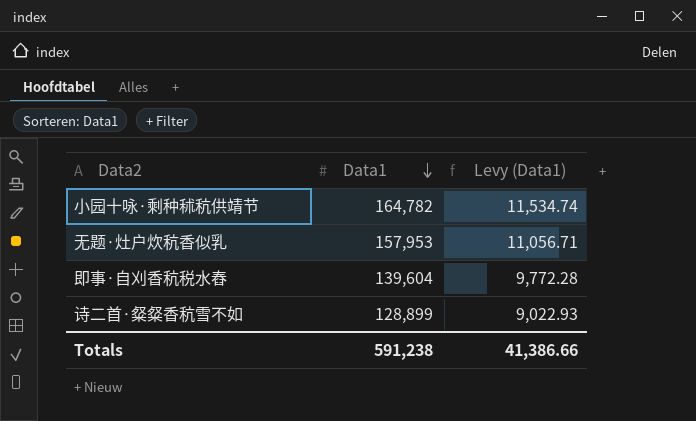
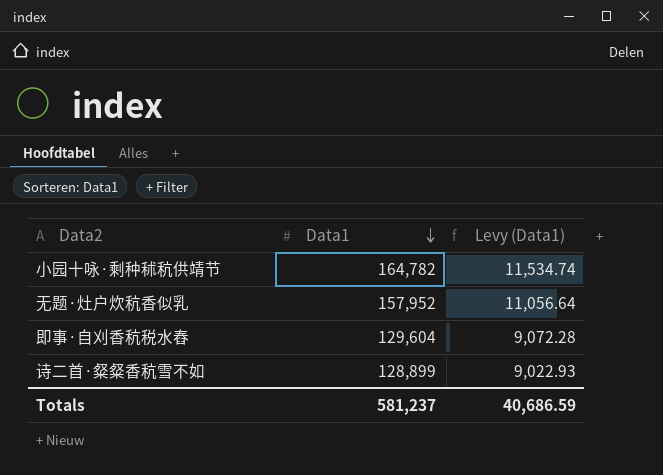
无题·灶户炊秔香似乳 | Data1: 157,953 -> 157,952
无题·灶户炊秔香似乳 | Levy (Data1): 11,056.71 -> 11,056.64
即事·自刈香秔税水舂 | Data1: 139,604 -> 129,604
即事·自刈香秔税水舂 | Levy (Data1): 9,772.28 -> 9,072.28
Totals | Data1: 591,238 -> 581,237
Totals | Levy (Data1): 41,386.66 -> 40,686.59

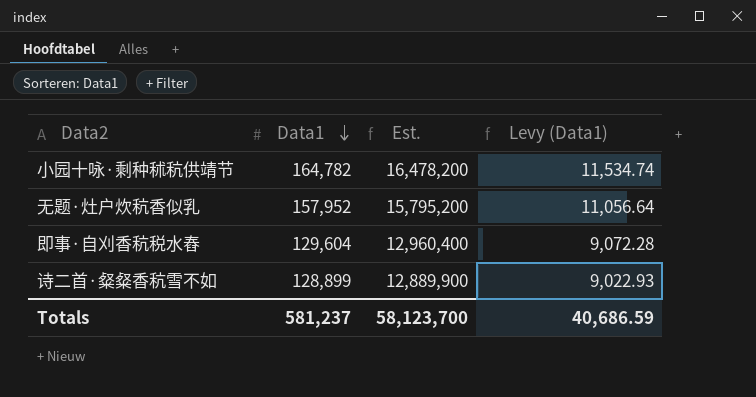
column Est. | formula: none -> [Data1] * 100

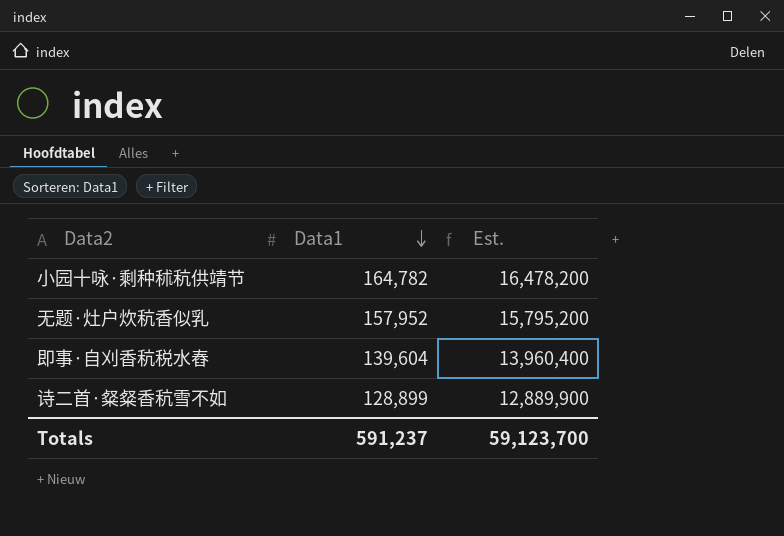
column Levy (Data1) | formula: [Data1] * 0.07 -> none
即事·自刈香秔税水舂 | Data1: 129,604 -> 139,604
即事·自刈香秔税水舂 | Est.: 12,960,400 -> 13,960,400
Totals | Data1: 581,237 -> 591,237
Totals | Est.: 58,123,700 -> 59,123,700

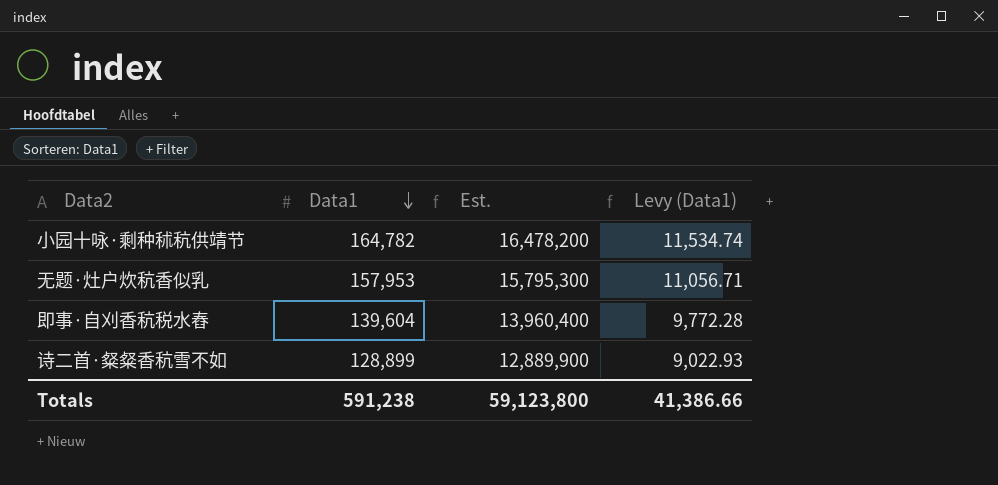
column Levy (Data1) | formula: none -> [Data1] * 0.07
无题·灶户炊秔香似乳 | Data1: 157,952 -> 157,953
无题·灶户炊秔香似乳 | Est.: 15,795,200 -> 15,795,300
Totals | Data1: 591,237 -> 591,238
Totals | Est.: 59,123,700 -> 59,123,800

